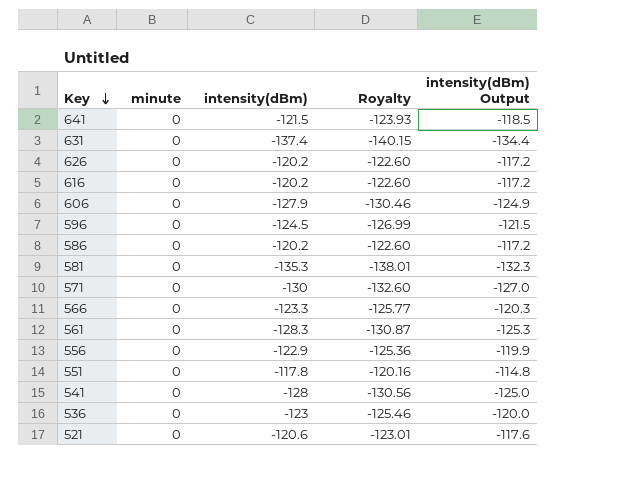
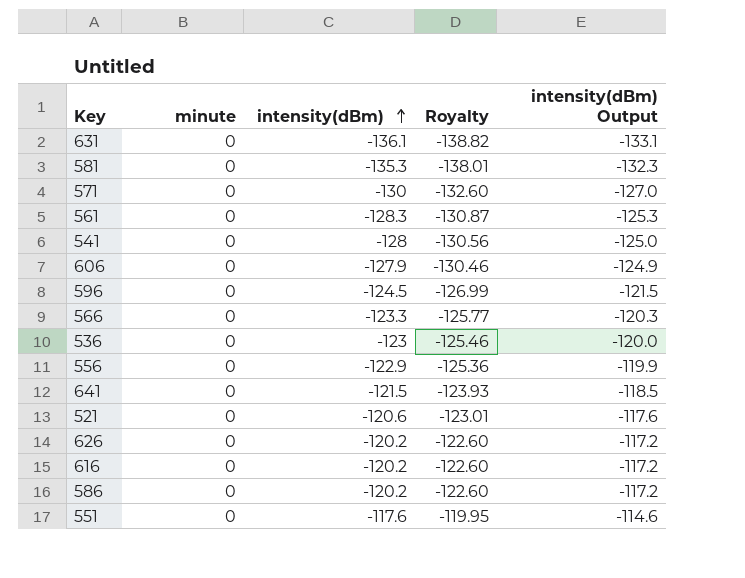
row order: Key descending -> intensity(dBm) ascending
631 | intensity(dBm): -137.4 -> -136.1
631 | Royalty: -140.15 -> -138.82
631 | intensity(dBm) Output: -134.4 -> -133.1
551 | intensity(dBm): -117.8 -> -117.6
551 | Royalty: -120.16 -> -119.95
551 | intensity(dBm) Output: -114.8 -> -114.6

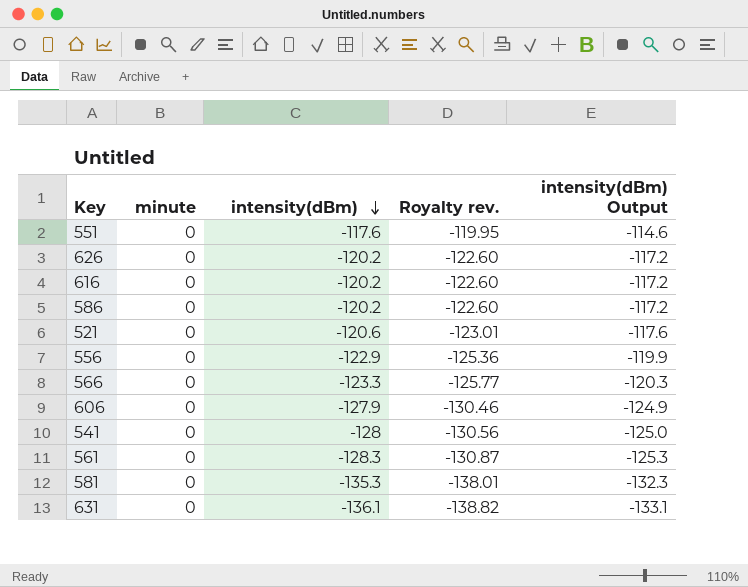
row order: intensity(dBm) ascending -> intensity(dBm) descending
column name: Royalty -> Royalty rev.
row 571: 0 | -130 | -132.60 | -127.0 -> none
row 596: 0 | -124.5 | -126.99 | -121.5 -> none
row 536: 0 | -123 | -125.46 | -120.0 -> none
row 641: 0 | -121.5 | -123.93 | -118.5 -> none

